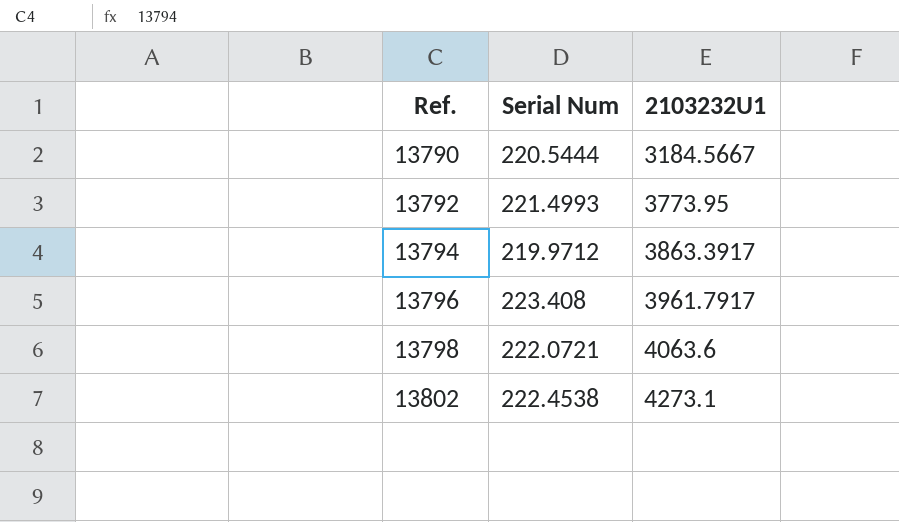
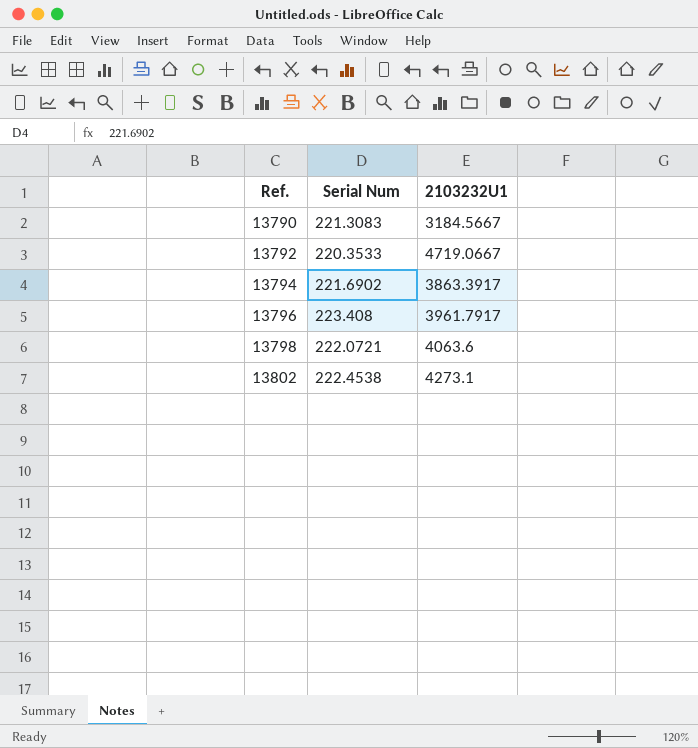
13790 | Serial Num: 220.5444 -> 221.3083
13792 | Serial Num: 221.4993 -> 220.3533
13792 | 2103232U1: 3773.95 -> 4719.0667
13794 | Serial Num: 219.9712 -> 221.6902

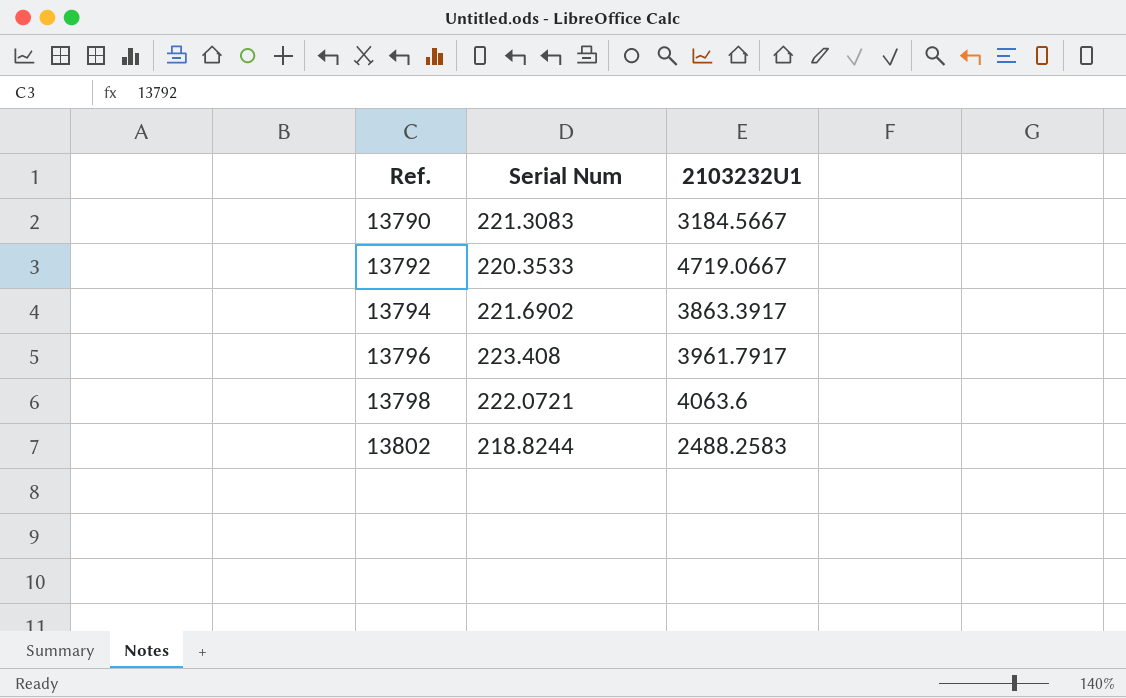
13802 | Serial Num: 222.4538 -> 218.8244
13802 | 2103232U1: 4273.1 -> 2488.2583

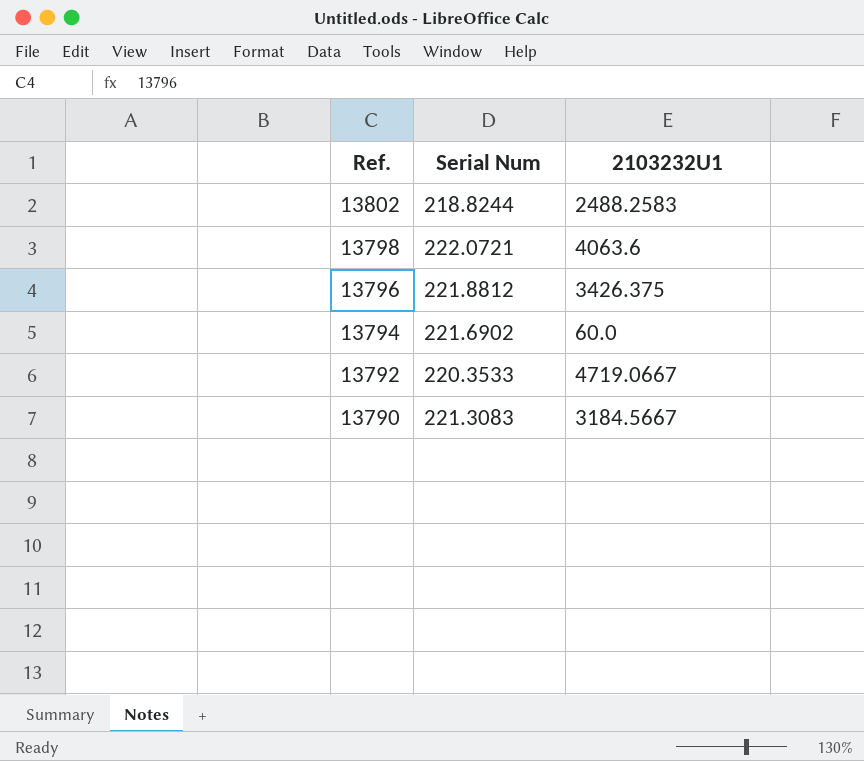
row order: Ref. ascending -> Ref. descending
13796 | Serial Num: 223.408 -> 221.8812
13796 | 2103232U1: 3961.7917 -> 3426.375
13794 | 2103232U1: 3863.3917 -> 60.0

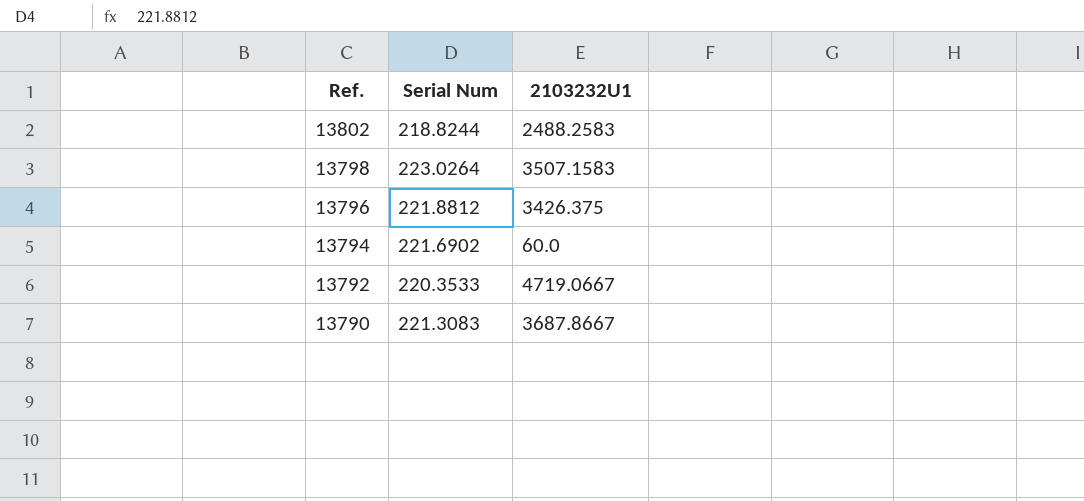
13798 | Serial Num: 222.0721 -> 223.0264
13798 | 2103232U1: 4063.6 -> 3507.1583
13790 | 2103232U1: 3184.5667 -> 3687.8667

